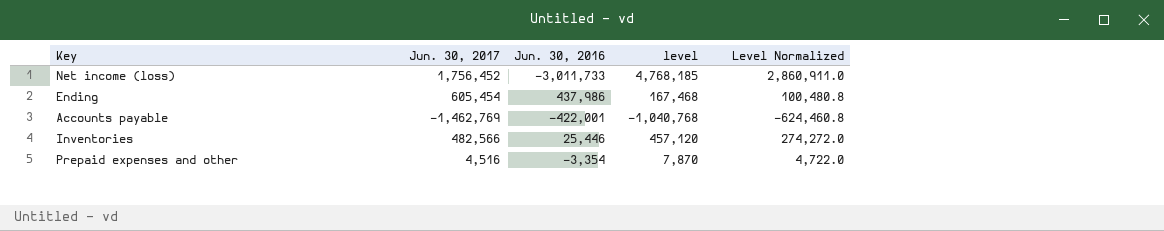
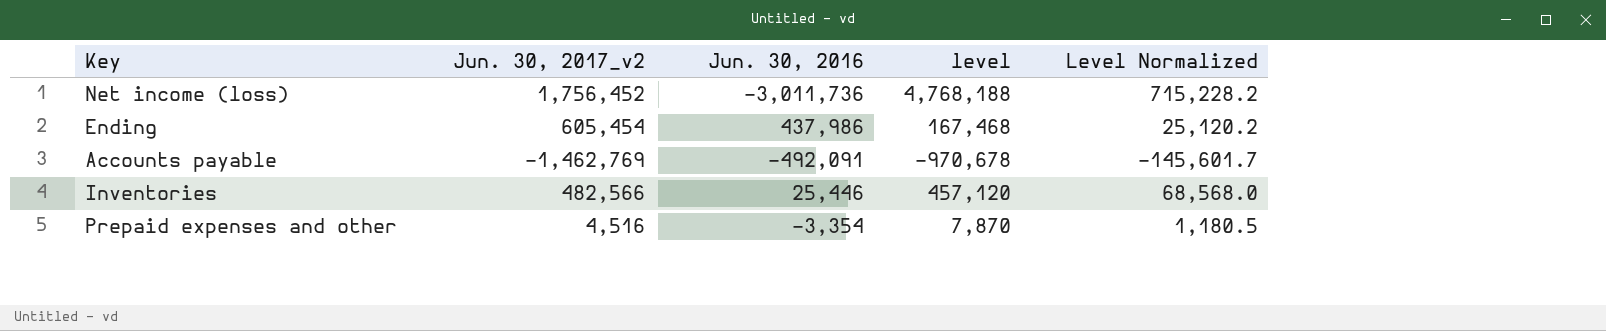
column name: Jun. 30, 2017 -> Jun. 30, 2017_v2
column Level Normalized | formula: [level] * 0.6 -> [level] * 0.15
Net income (loss) | Jun. 30, 2016: -3,011,733 -> -3,011,736
Net income (loss) | level: 4,768,185 -> 4,768,188
Accounts payable | Jun. 30, 2016: -422,001 -> -492,091
Accounts payable | level: -1,040,768 -> -970,678

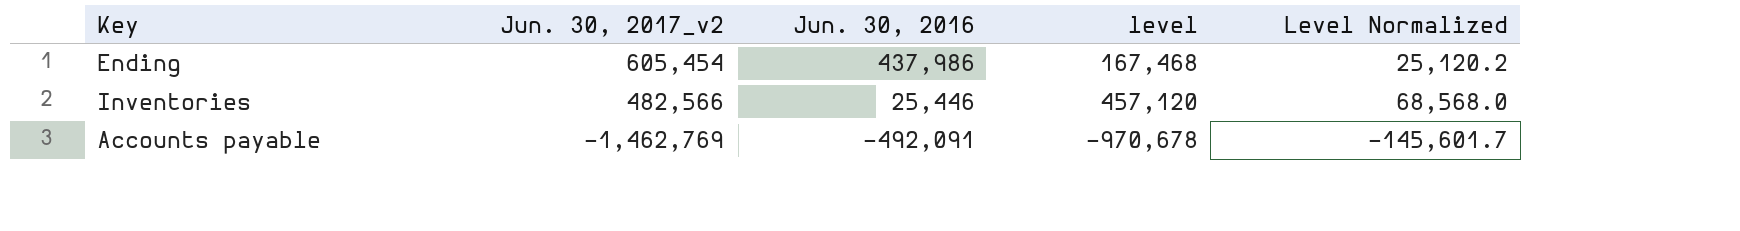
row order: none -> Jun. 30, 2017_v2 descending
row Net income (loss): 1,756,452 | -3,011,736 | 4,768,188 | 715,228.2 -> none
row Prepaid expenses and other: 4,516 | -3,354 | 7,870 | 1,180.5 -> none

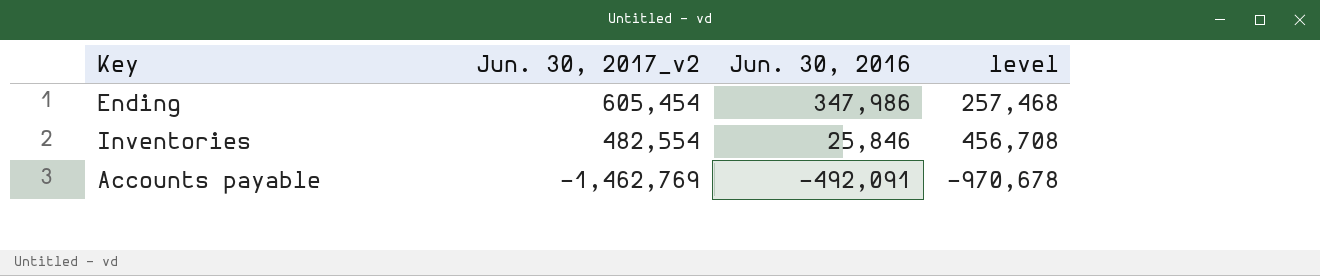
column Level Normalized | formula: [level] * 0.15 -> none
Ending | Jun. 30, 2016: 437,986 -> 347,986
Ending | level: 167,468 -> 257,468
Inventories | Jun. 30, 2017_v2: 482,566 -> 482,554
Inventories | Jun. 30, 2016: 25,446 -> 25,846
Inventories | level: 457,120 -> 456,708

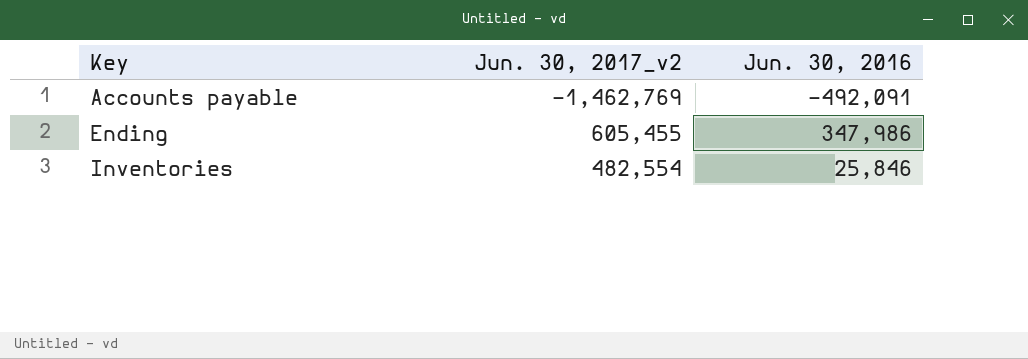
row order: Jun. 30, 2017_v2 descending -> Key ascending
column level | formula: [Jun. 30, 2017_v2] - [Jun. 30, 2016] -> none
Ending | Jun. 30, 2017_v2: 605,454 -> 605,455

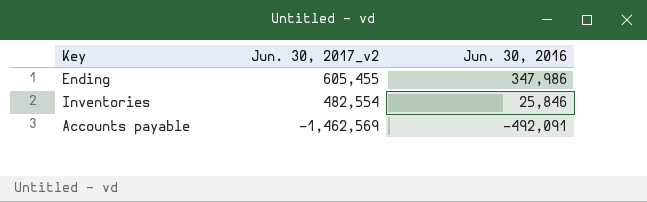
row order: Key ascending -> Jun. 30, 2017_v2 descending
Accounts payable | Jun. 30, 2017_v2: -1,462,769 -> -1,462,569

